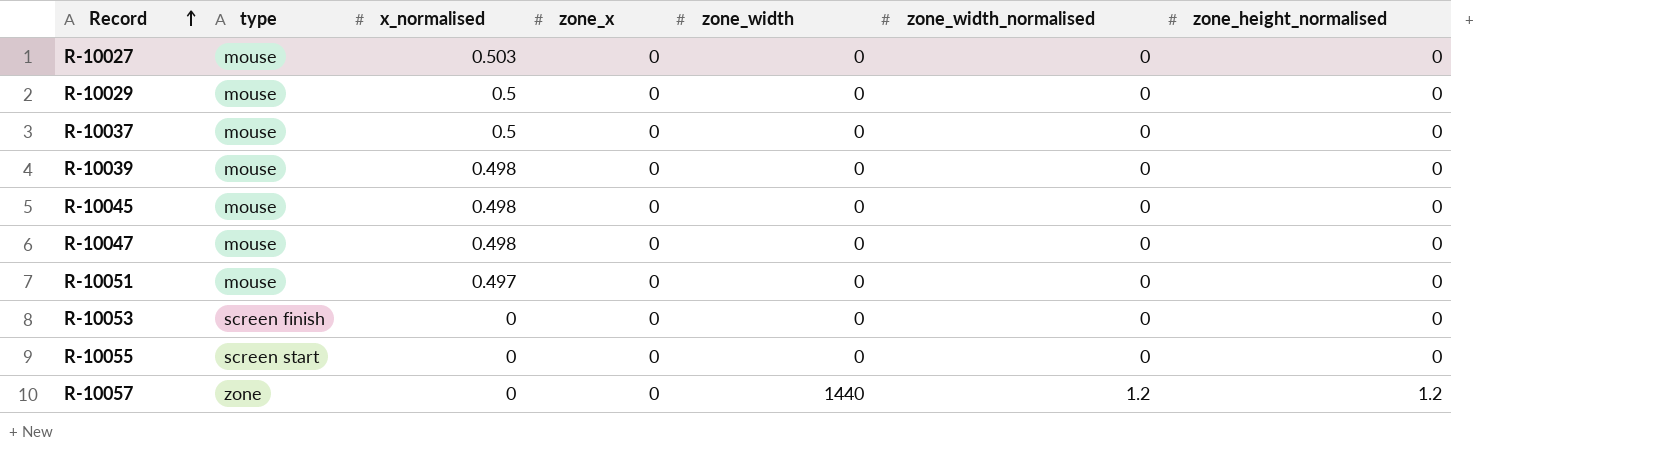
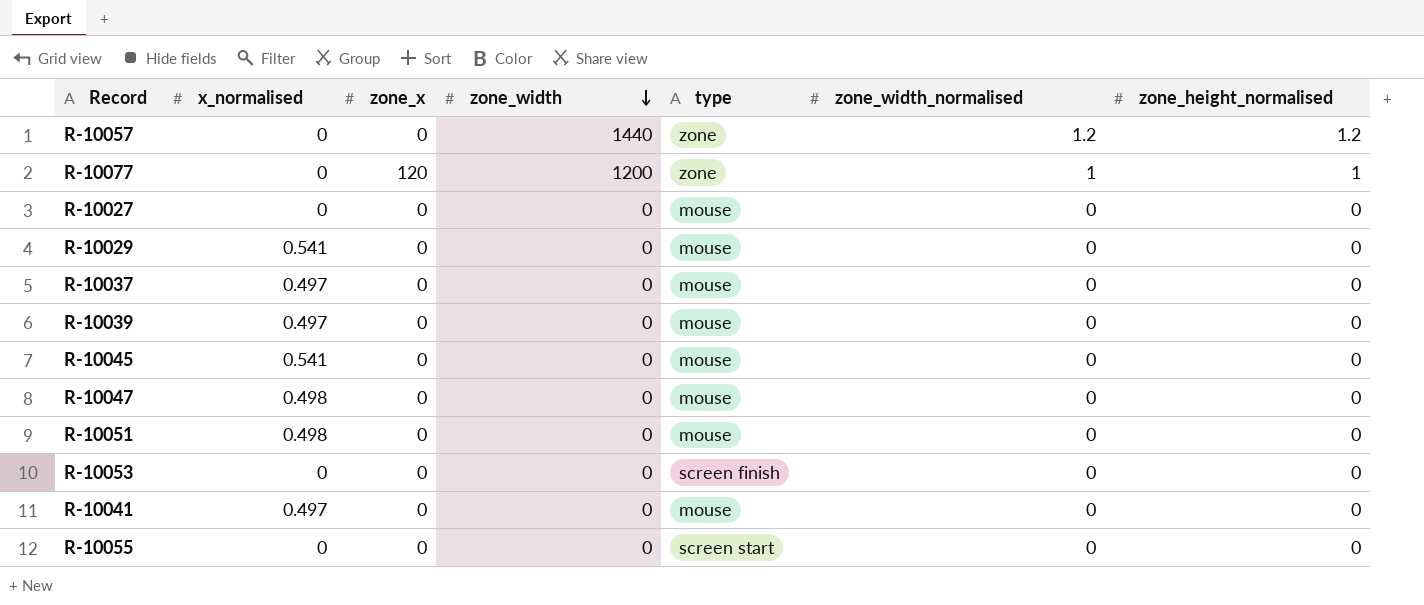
row order: Record ascending -> zone_width descending
column type | position: 2 -> 5
row R-10077: none -> 0 | 120 | 1200 | zone | 1 | 1
R-10027 | x_normalised: 0.503 -> 0
R-10029 | x_normalised: 0.5 -> 0.541
R-10037 | x_normalised: 0.5 -> 0.497
R-10039 | x_normalised: 0.498 -> 0.497
R-10045 | x_normalised: 0.498 -> 0.541
R-10051 | x_normalised: 0.497 -> 0.498
row R-10041: none -> 0.497 | 0 | 0 | mouse | 0 | 0

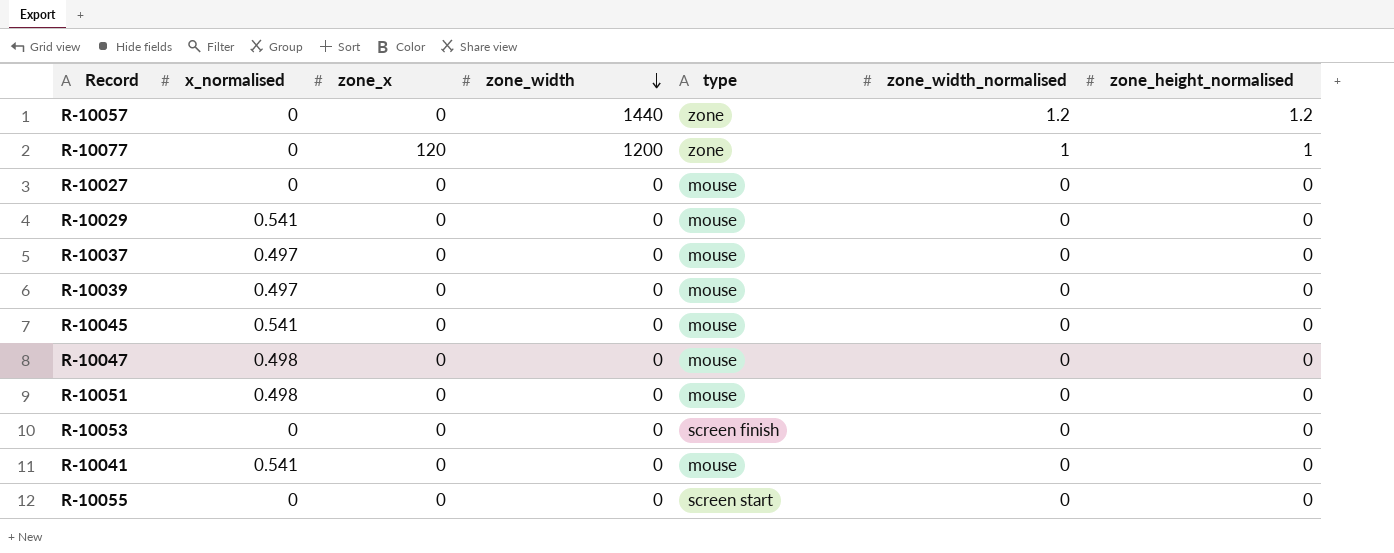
R-10041 | x_normalised: 0.497 -> 0.541

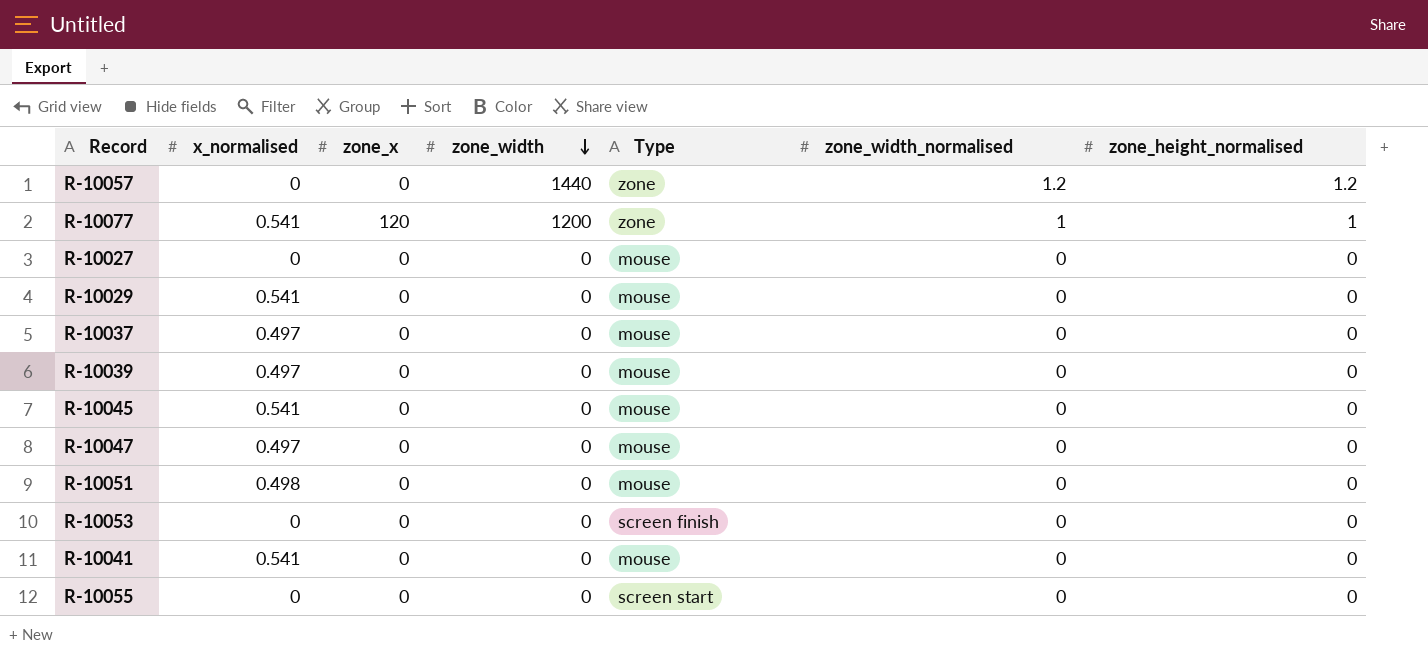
column name: type -> Type
R-10077 | x_normalised: 0 -> 0.541
R-10047 | x_normalised: 0.498 -> 0.497

